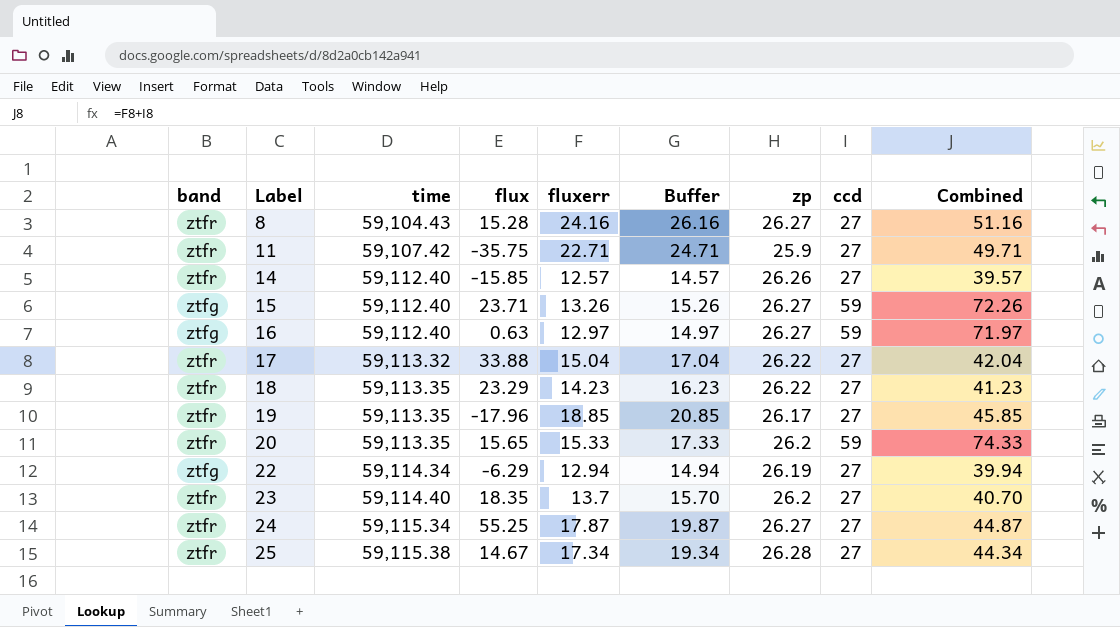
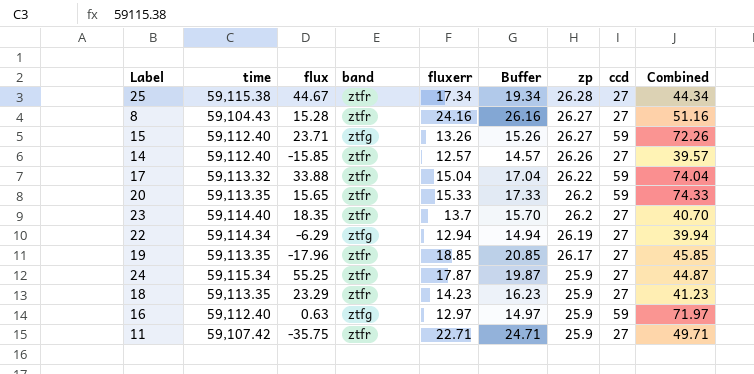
row order: Label ascending -> zp descending
column band | position: 1 -> 4
25 | flux: 14.67 -> 44.67
17 | ccd: 27 -> 59
17 | Combined: 42.04 -> 74.04
24 | zp: 26.27 -> 25.9
18 | zp: 26.22 -> 25.9
16 | zp: 26.27 -> 25.9

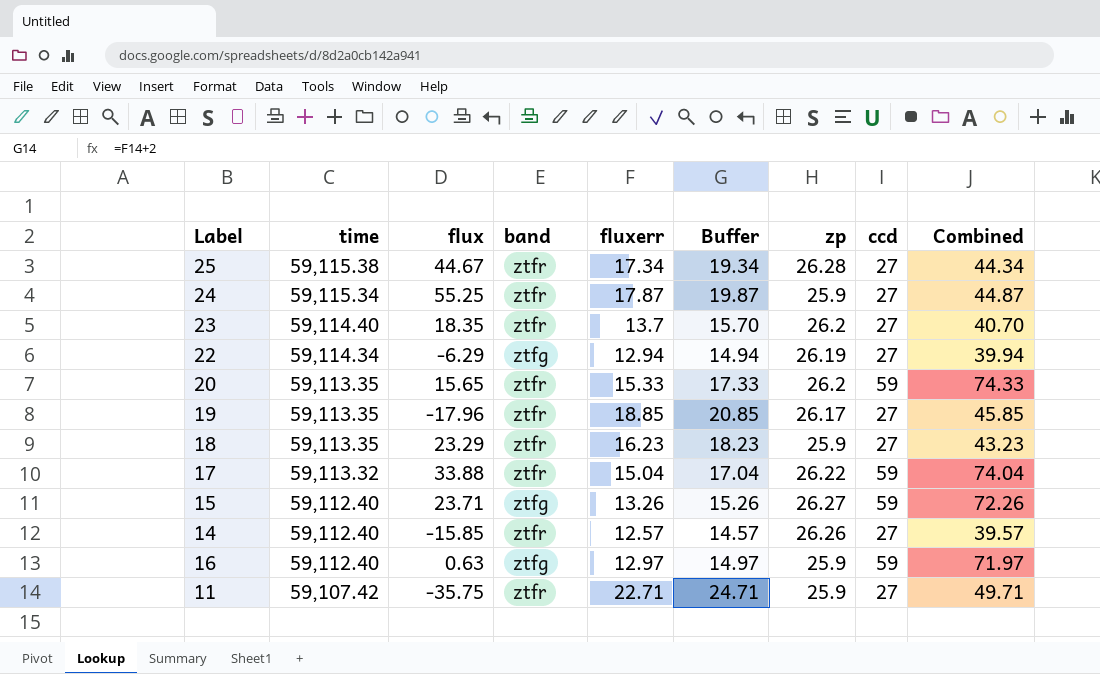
row order: zp descending -> time descending
row 8: 59,104.43 | 15.28 | ztfr | 24.16 | 26.16 | 26.27 | 27 | 51.16 -> none
18 | fluxerr: 14.23 -> 16.23
18 | Buffer: 16.23 -> 18.23
18 | Combined: 41.23 -> 43.23

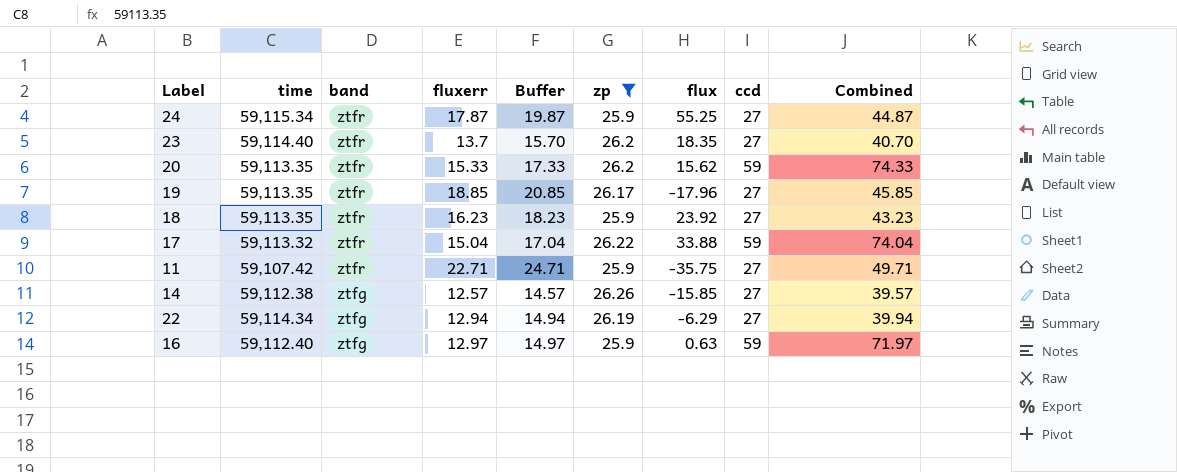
filter: none -> zp <= 26.26
row order: time descending -> band descending
column flux | position: 3 -> 7
20 | flux: 15.65 -> 15.62
18 | flux: 23.29 -> 23.92
14 | time: 59,112.40 -> 59,112.38
14 | band: ztfr -> ztfg

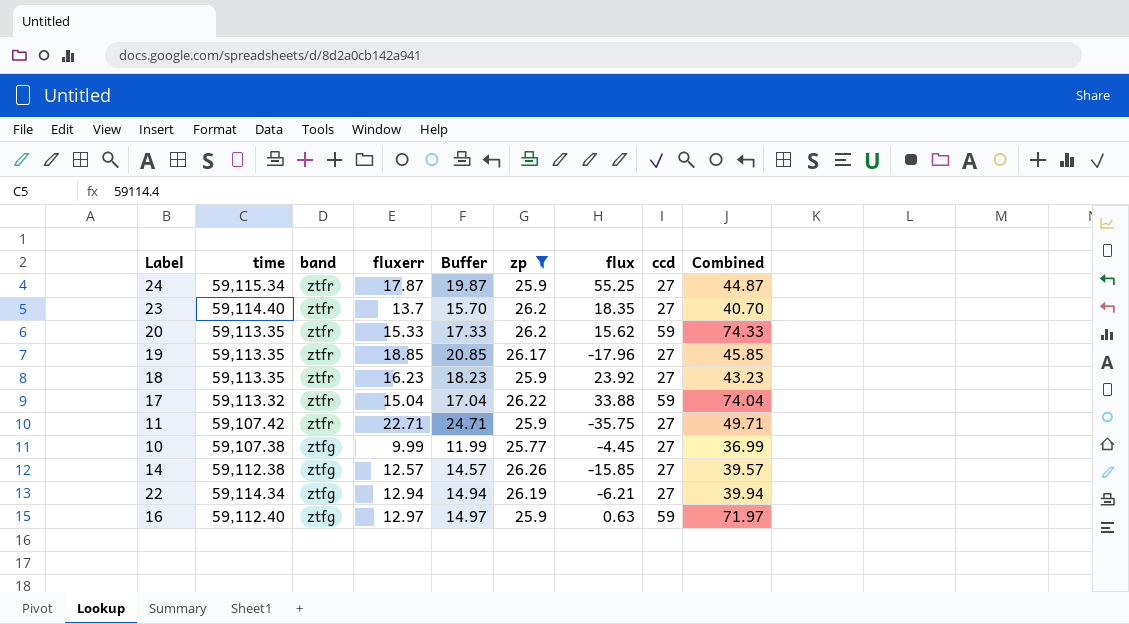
row 10: none -> 59,107.38 | ztfg | 9.99 | 11.99 | 25.77 | -4.45 | 27 | 36.99
22 | flux: -6.29 -> -6.21

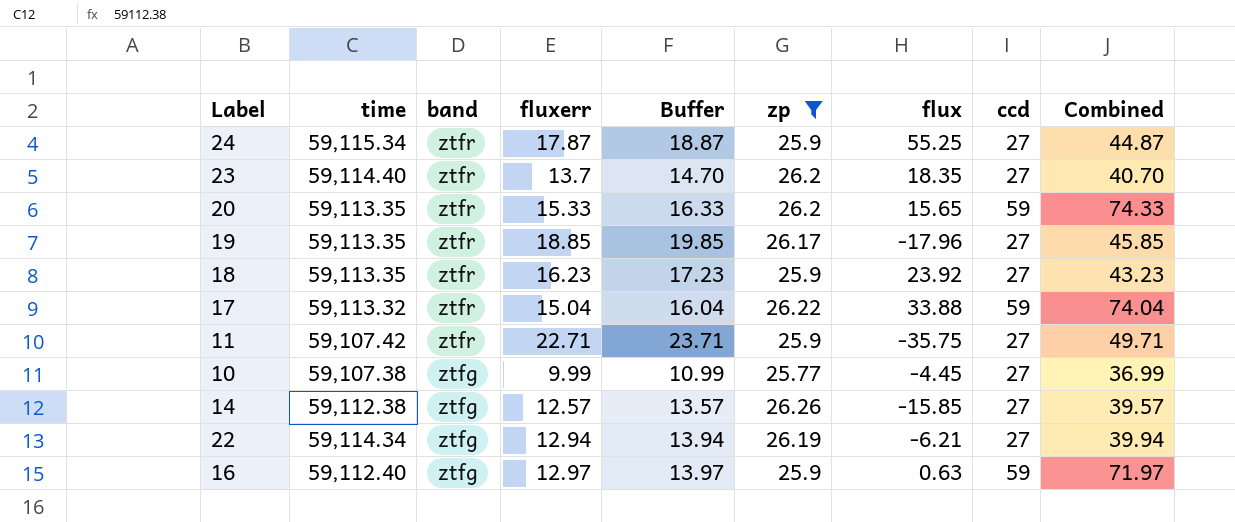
column Buffer | formula: [fluxerr] + 2 -> [fluxerr] + 1
20 | flux: 15.62 -> 15.65

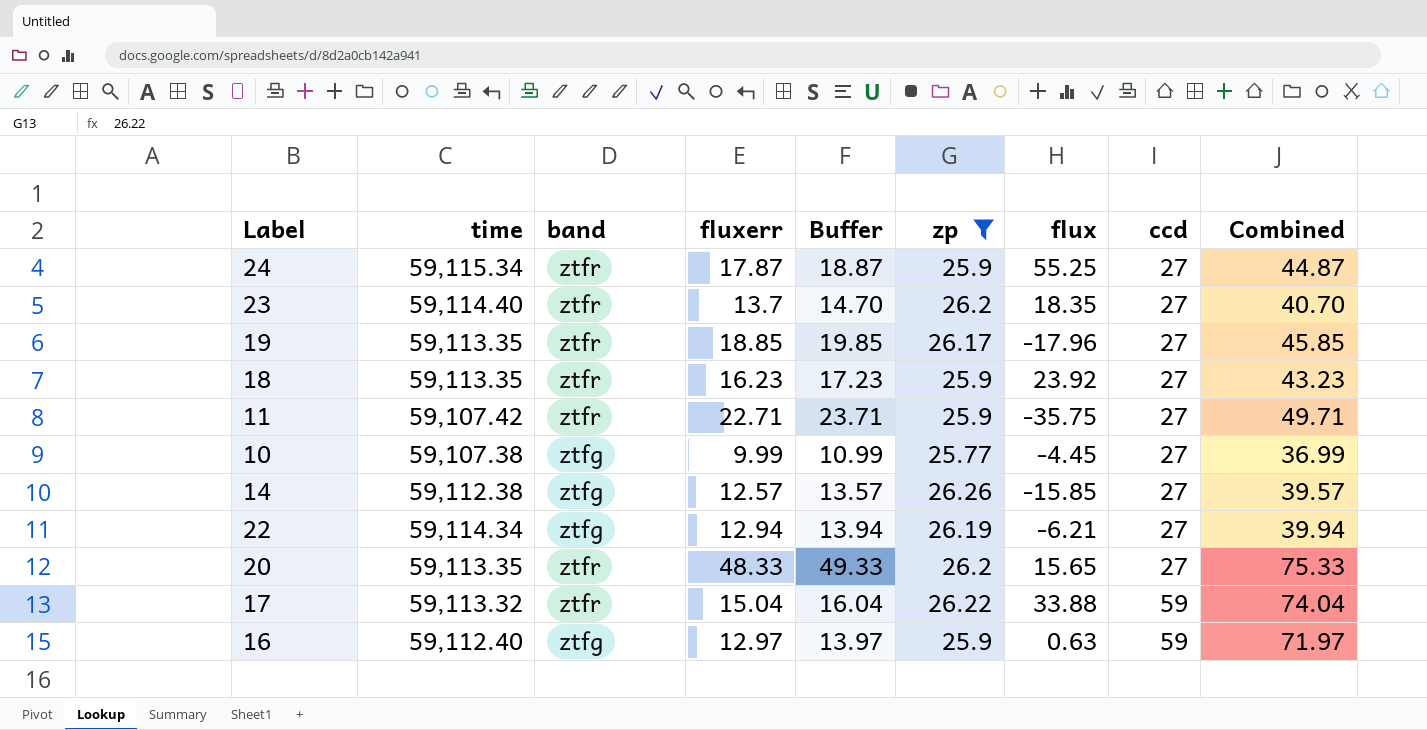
row order: band descending -> ccd ascending
20 | fluxerr: 15.33 -> 48.33
20 | Buffer: 16.33 -> 49.33
20 | ccd: 59 -> 27
20 | Combined: 74.33 -> 75.33

